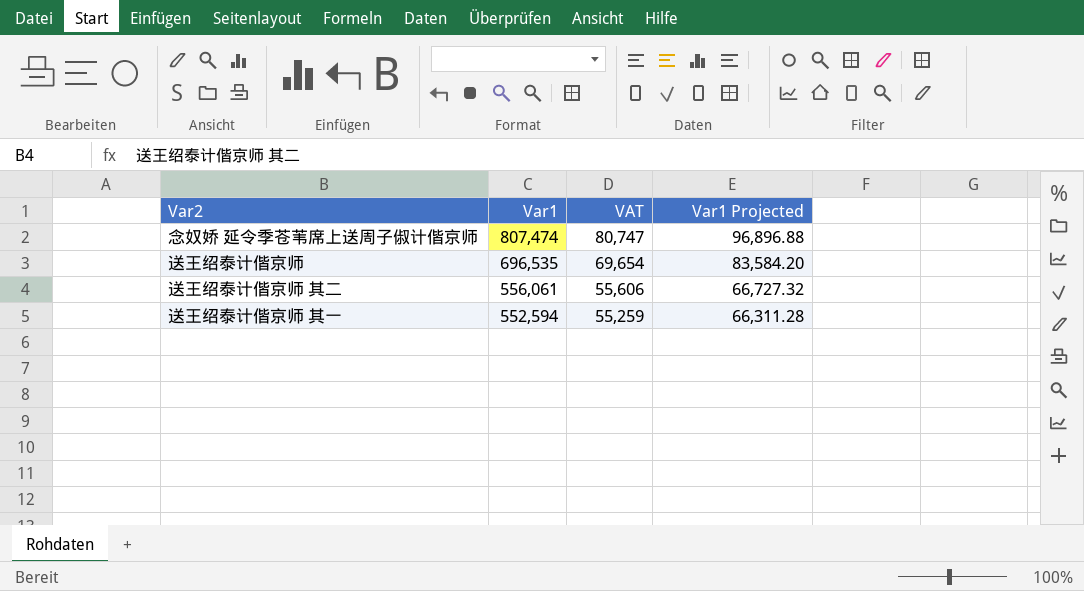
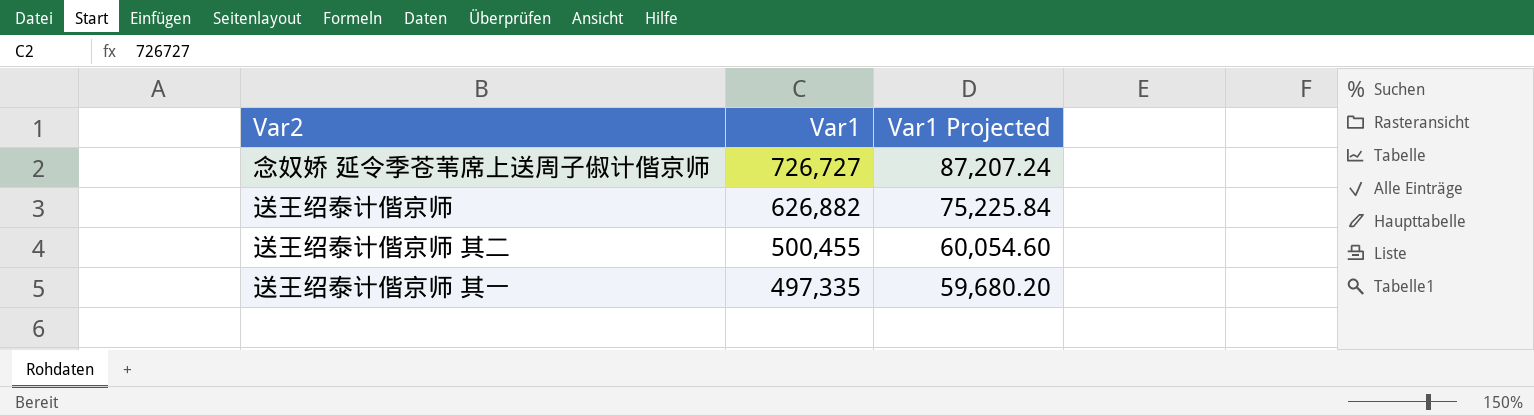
column VAT | formula: [Var1] * 0.1 -> none
念奴娇 延令季苍苇席上送周子俶计偕京师 | Var1: 807,474 -> 726,727
念奴娇 延令季苍苇席上送周子俶计偕京师 | Var1 Projected: 96,896.88 -> 87,207.24
送王绍泰计偕京师 | Var1: 696,535 -> 626,882
送王绍泰计偕京师 | Var1 Projected: 83,584.20 -> 75,225.84
送王绍泰计偕京师 其二 | Var1: 556,061 -> 500,455
送王绍泰计偕京师 其二 | Var1 Projected: 66,727.32 -> 60,054.60
送王绍泰计偕京师 其一 | Var1: 552,594 -> 497,335
送王绍泰计偕京师 其一 | Var1 Projected: 66,311.28 -> 59,680.20

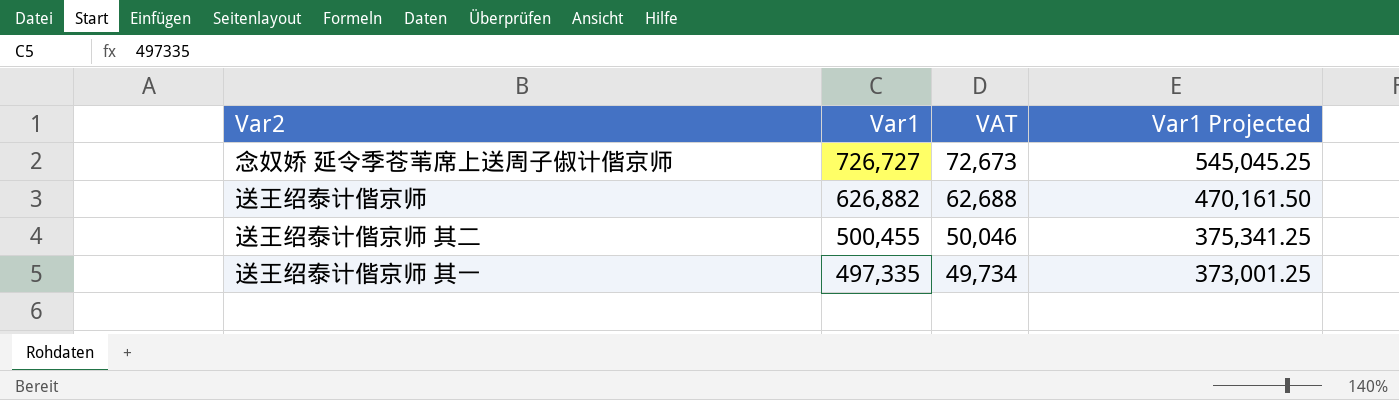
column VAT | formula: none -> [Var1] * 0.1
column Var1 Projected | formula: [Var1] * 0.12 -> [Var1] * 0.75

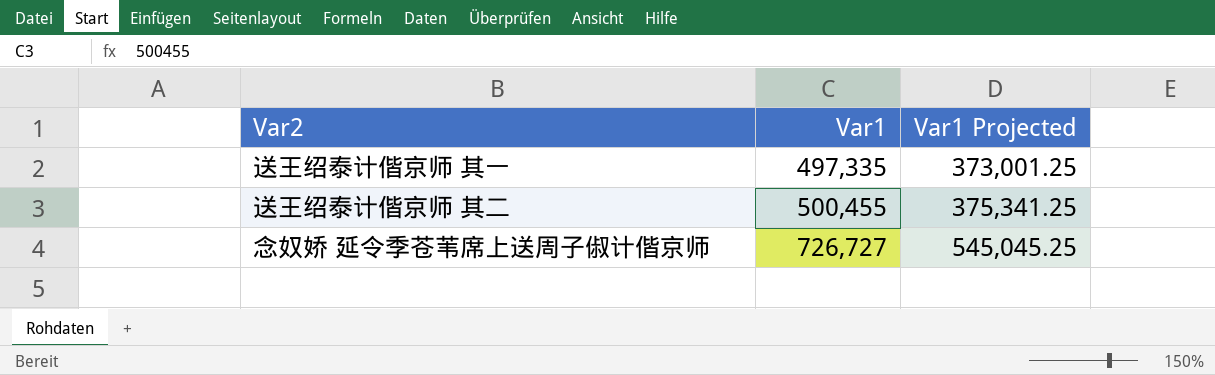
row order: Var1 descending -> Var1 ascending
column VAT | formula: [Var1] * 0.1 -> none
row 送王绍泰计偕京师: 626,882 | 62,688 | 470,161.50 -> none

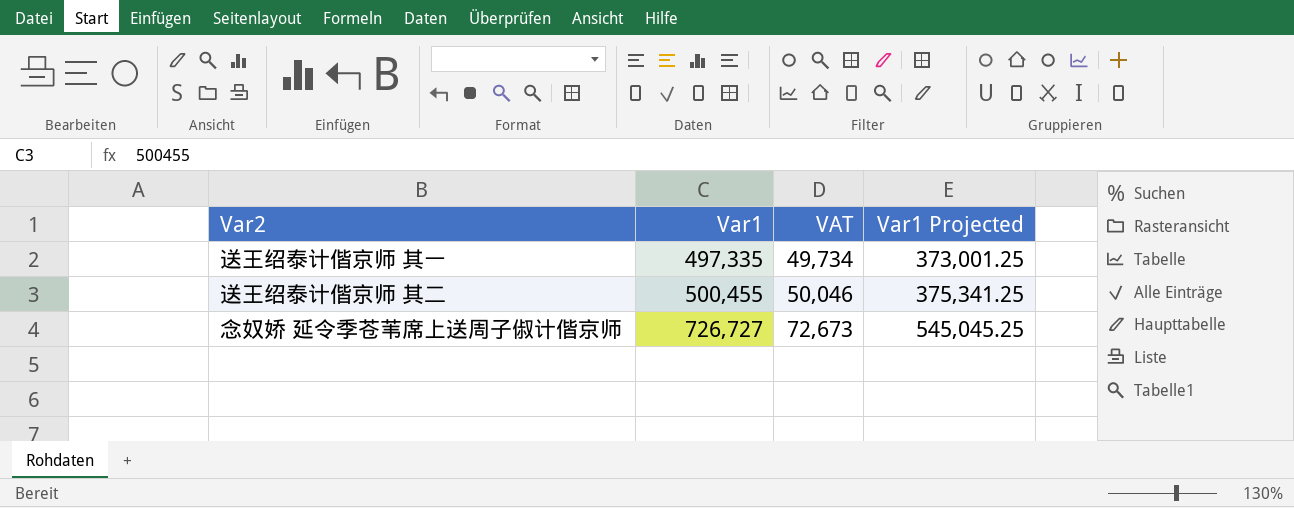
column VAT | formula: none -> [Var1] * 0.1

